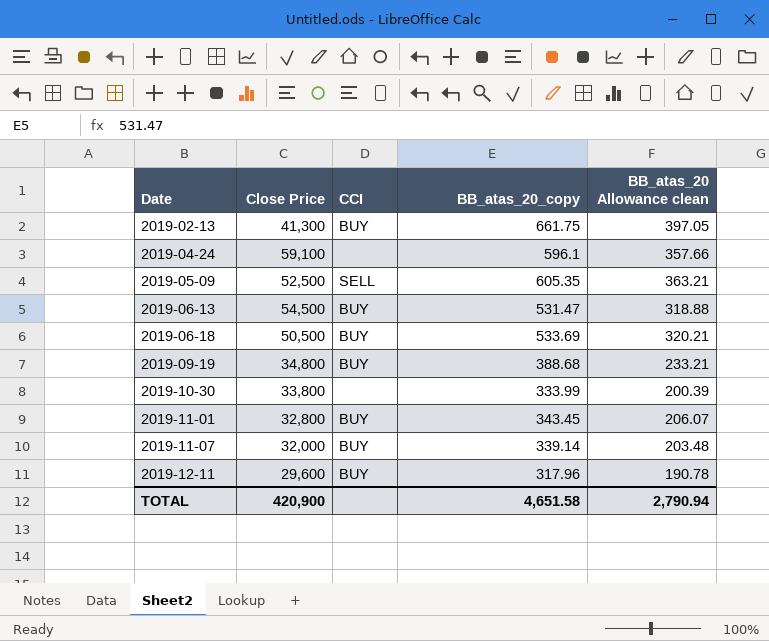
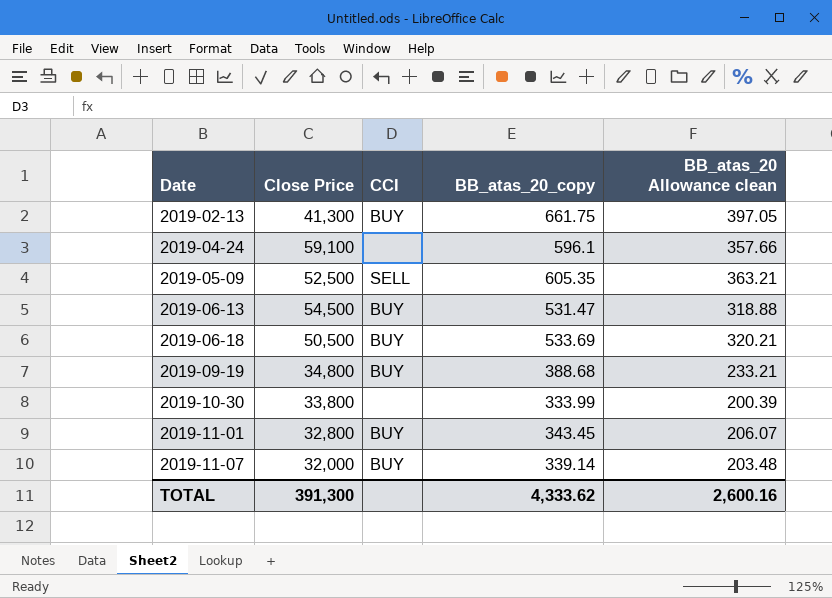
row 2019-12-11: 29,600 | BUY | 317.96 | 190.78 -> none
TOTAL | Close Price: 420,900 -> 391,300
TOTAL | BB_atas_20_copy: 4,651.58 -> 4,333.62
TOTAL | BB_atas_20 Allowance clean: 2,790.94 -> 2,600.16

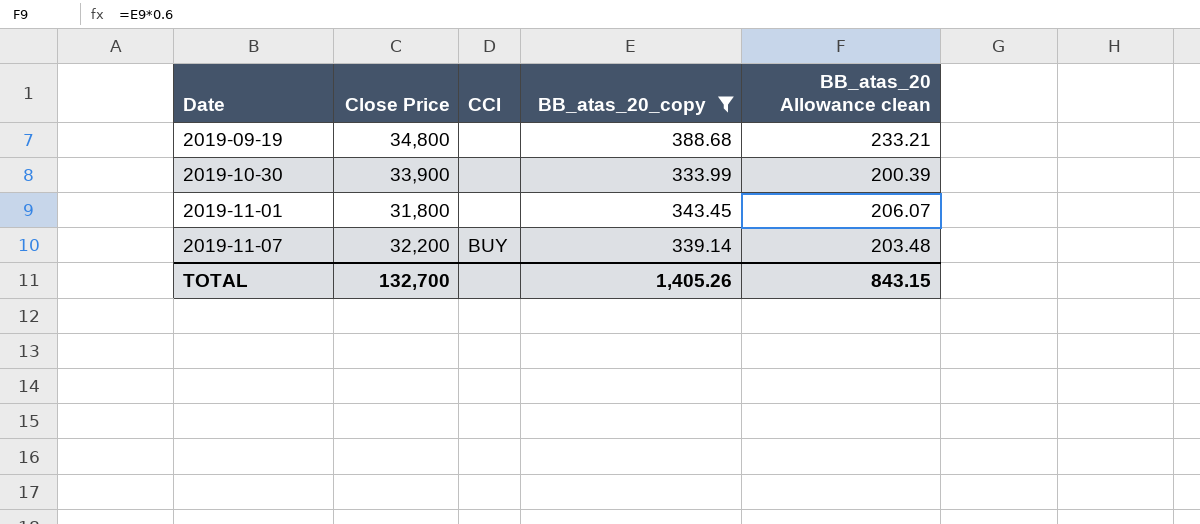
filter: none -> BB_atas_20_copy <= 388.68
2019-09-19 | CCI: BUY -> none
2019-10-30 | Close Price: 33,800 -> 33,900
2019-11-01 | Close Price: 32,800 -> 31,800
2019-11-01 | CCI: BUY -> none
2019-11-07 | Close Price: 32,000 -> 32,200
TOTAL | Close Price: 391,300 -> 132,700
TOTAL | BB_atas_20_copy: 4,333.62 -> 1,405.26
TOTAL | BB_atas_20 Allowance clean: 2,600.16 -> 843.15

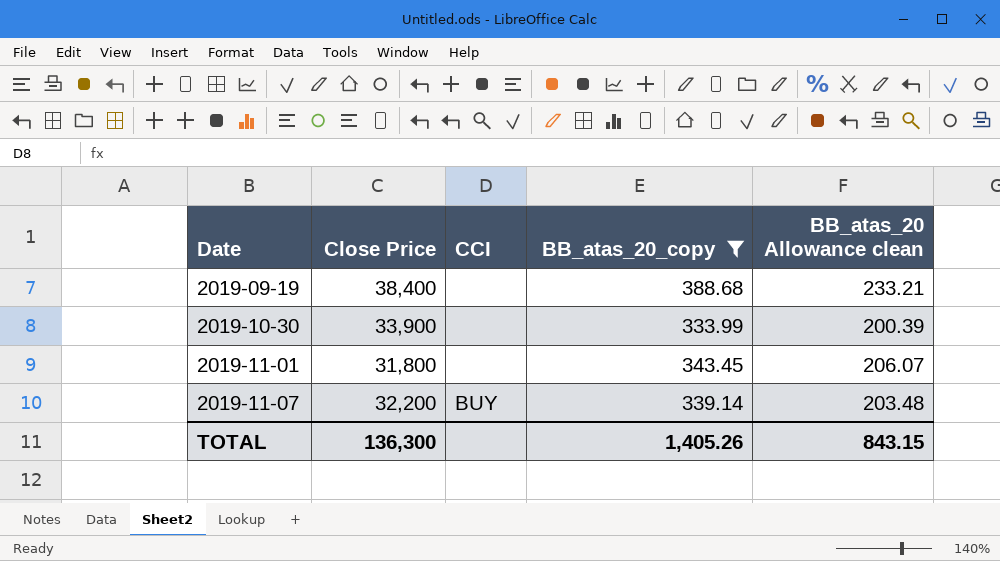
2019-09-19 | Close Price: 34,800 -> 38,400
TOTAL | Close Price: 132,700 -> 136,300

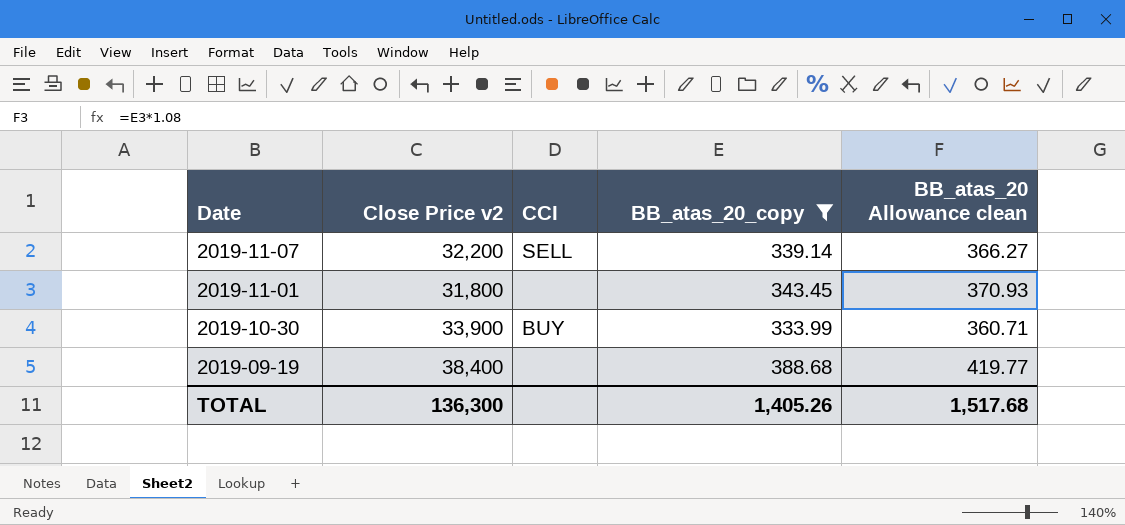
row order: Date ascending -> Date descending
column name: Close Price -> Close Price v2
column BB_atas_20 Allowance clean | formula: [BB_atas_20_copy] * 0.6 -> [BB_atas_20_copy] * 1.08
2019-11-07 | CCI: BUY -> SELL
2019-10-30 | CCI: none -> BUY
TOTAL | BB_atas_20 Allowance clean: 843.15 -> 1,517.68

